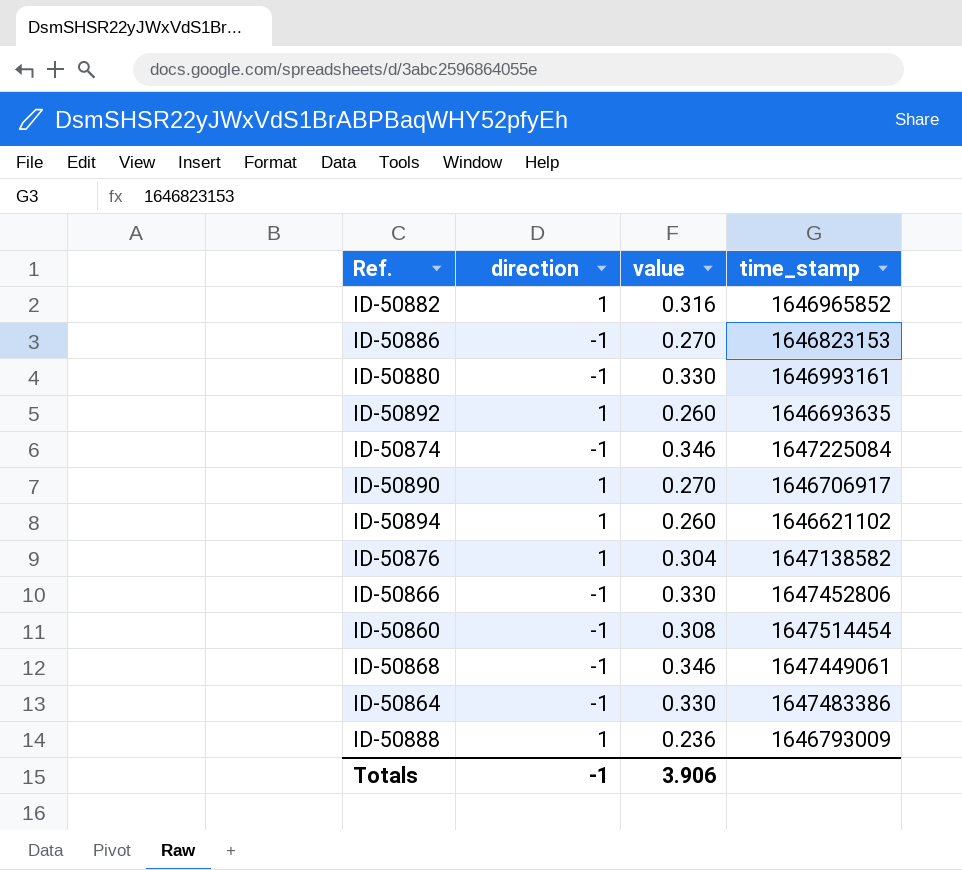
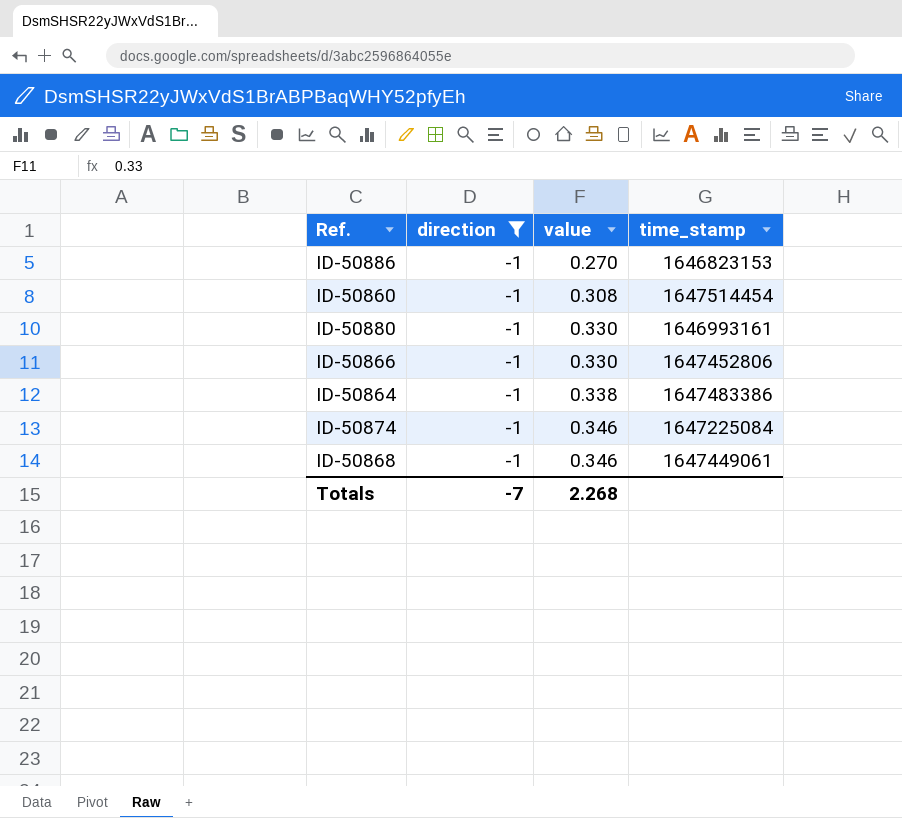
filter: none -> direction = -1
row order: none -> value ascending
ID-50864 | value: 0.330 -> 0.338
Totals | direction: -1 -> -7
Totals | value: 3.906 -> 2.268

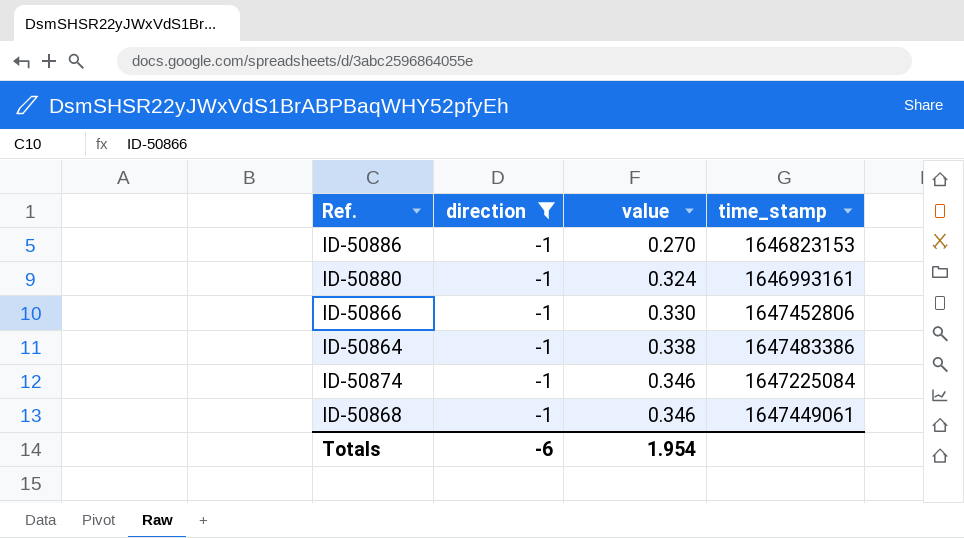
row ID-50860: -1 | 0.308 | 1647514454 -> none
ID-50880 | value: 0.330 -> 0.324
Totals | direction: -7 -> -6
Totals | value: 2.268 -> 1.954

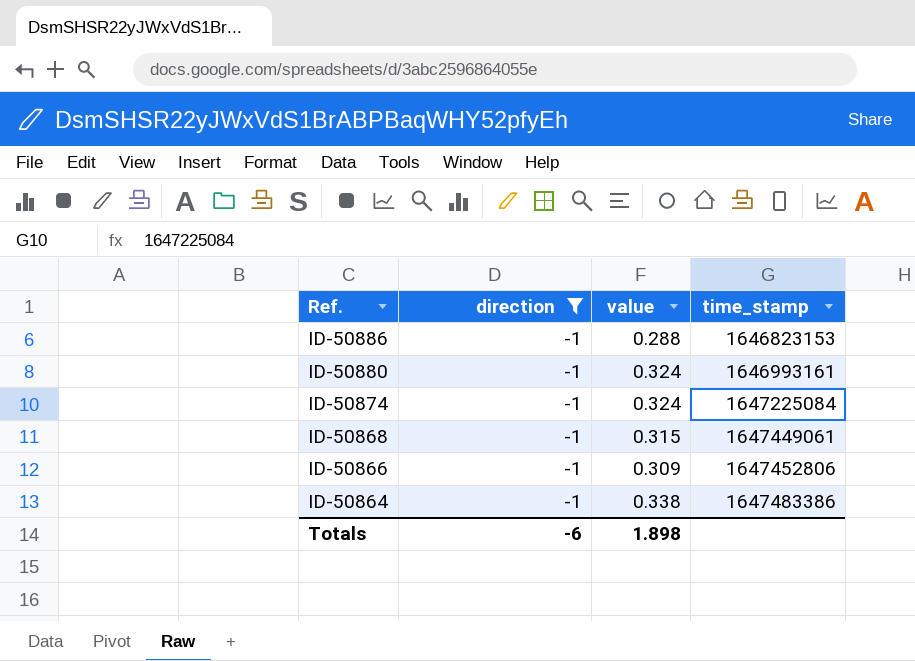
row order: value ascending -> Ref. descending
ID-50886 | value: 0.270 -> 0.288
ID-50874 | value: 0.346 -> 0.324
ID-50868 | value: 0.346 -> 0.315
ID-50866 | value: 0.330 -> 0.309
Totals | value: 1.954 -> 1.898

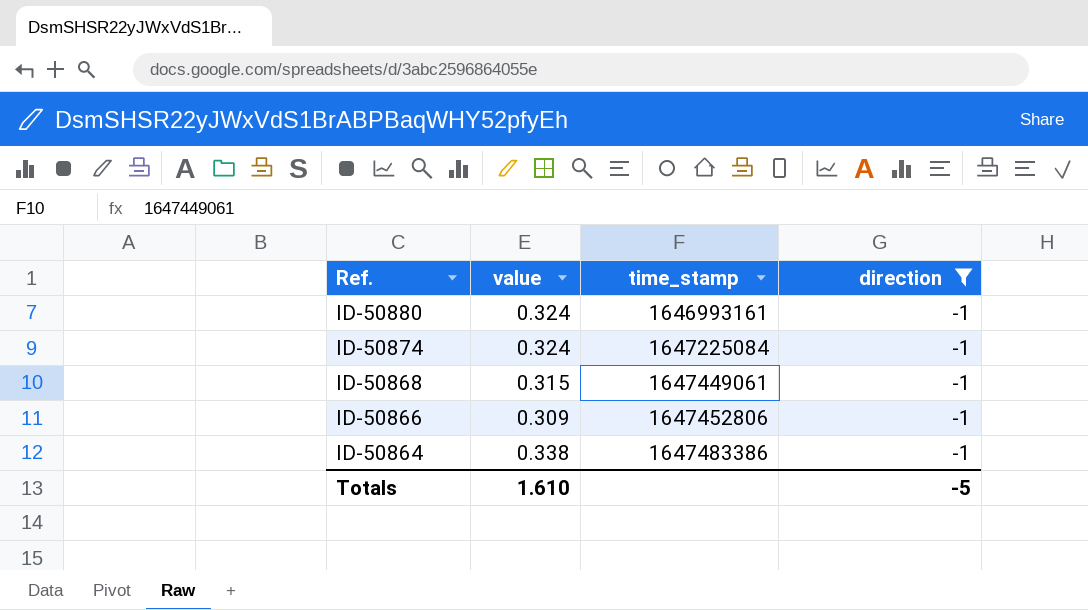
column direction | position: 2 -> 4
row ID-50886: -1 | 0.288 | 1646823153 -> none
Totals | value: 1.898 -> 1.610
Totals | direction: -6 -> -5

